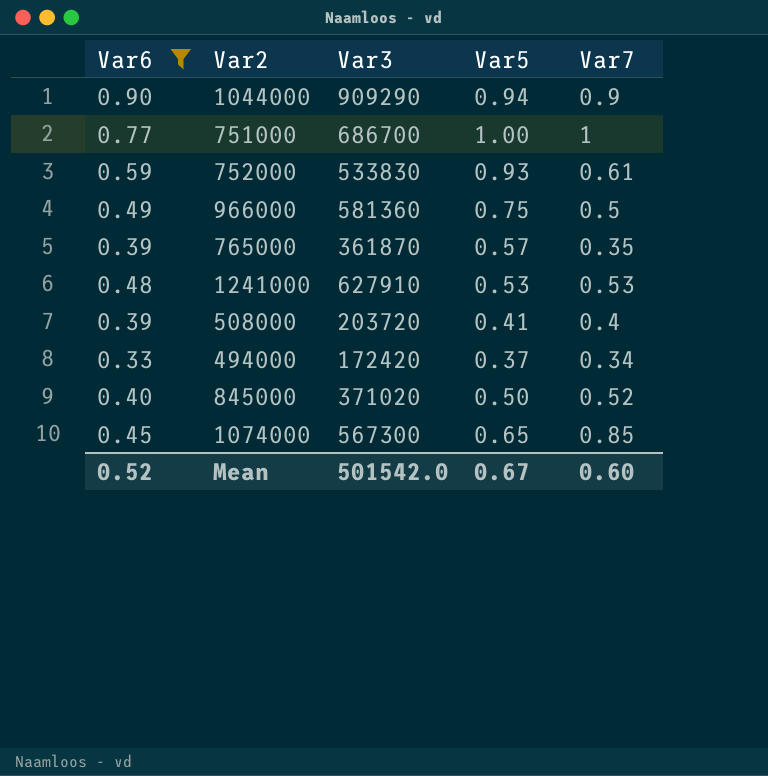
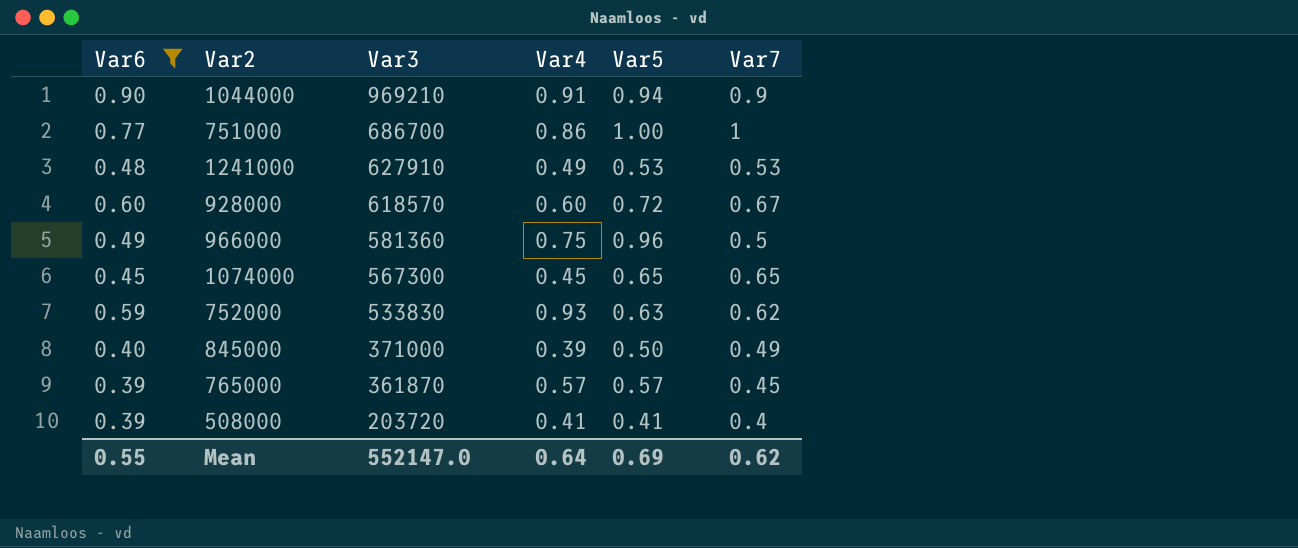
row order: none -> Var3 descending
column Var4 | position: none -> 4
row 494000: 0.33 | 172420 | 0.37 | 0.34 -> none
1044000 | Var3: 909290 -> 969210
row 928000: none -> 0.60 | 618570 | 0.60 | 0.72 | 0.67
966000 | Var5: 0.75 -> 0.96
1074000 | Var7: 0.85 -> 0.65
752000 | Var5: 0.93 -> 0.63
752000 | Var7: 0.61 -> 0.62
845000 | Var3: 371020 -> 371000
845000 | Var7: 0.52 -> 0.49
765000 | Var7: 0.35 -> 0.45
Mean | Var6: 0.52 -> 0.55
Mean | Var3: 501542.0 -> 552147.0
Mean | Var5: 0.67 -> 0.69
Mean | Var7: 0.60 -> 0.62

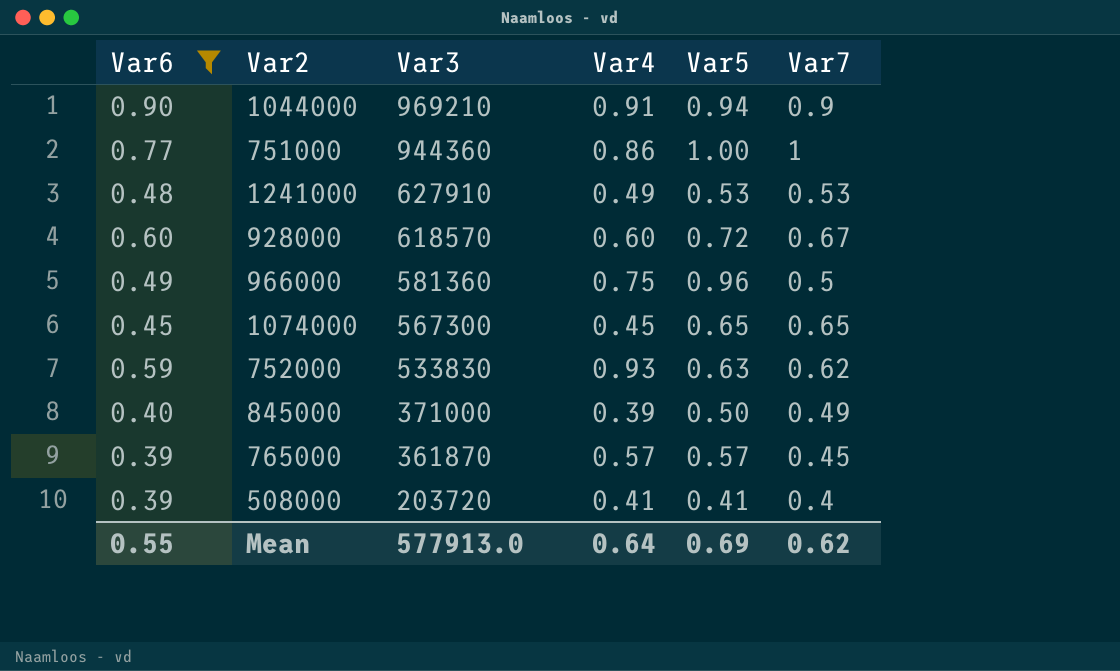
751000 | Var3: 686700 -> 944360
Mean | Var3: 552147.0 -> 577913.0

